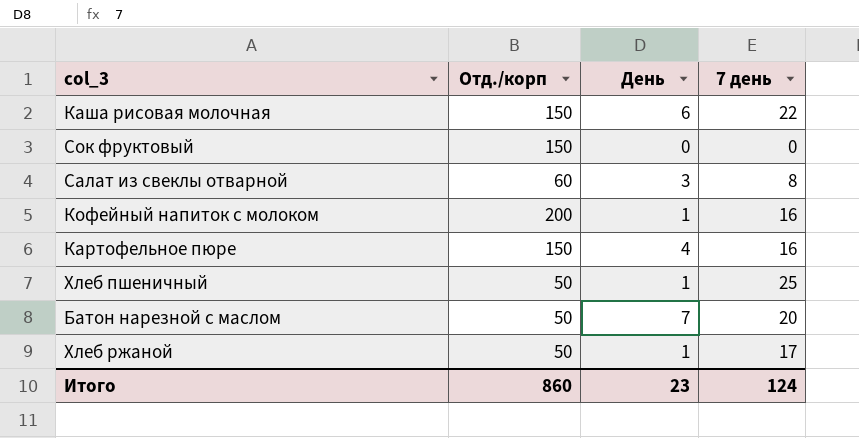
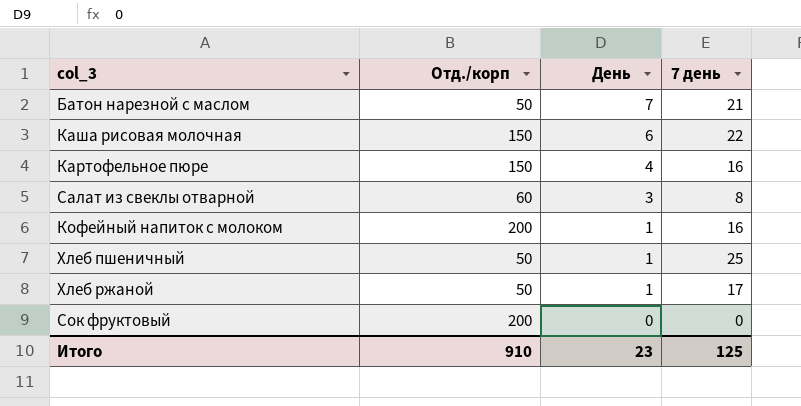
row order: none -> День descending
Батон нарезной с маслом | 7 день: 20 -> 21
Сок фруктовый | Отд./корп: 150 -> 200
Итого | Отд./корп: 860 -> 910
Итого | 7 день: 124 -> 125

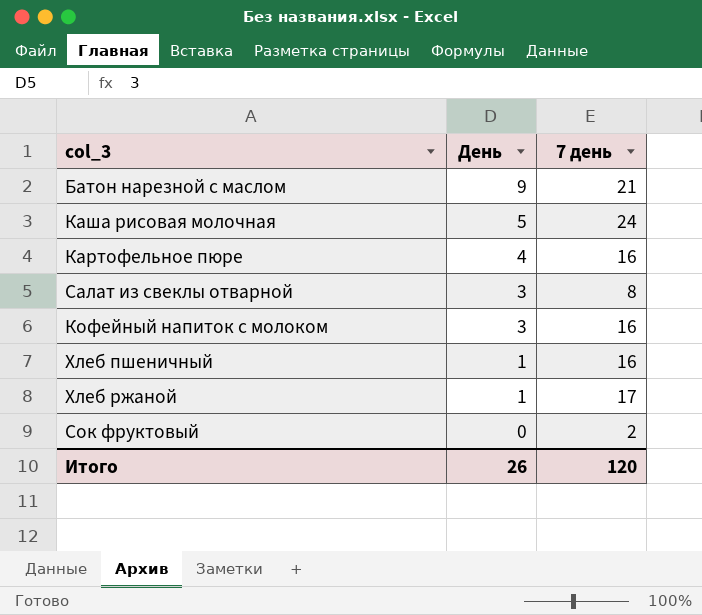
column Отд./корп | position: 2 -> none
Батон нарезной с маслом | День: 7 -> 9
Каша рисовая молочная | День: 6 -> 5
Каша рисовая молочная | 7 день: 22 -> 24
Кофейный напиток с молоком | День: 1 -> 3
Хлеб пшеничный | 7 день: 25 -> 16
Сок фруктовый | 7 день: 0 -> 2
Итого | День: 23 -> 26
Итого | 7 день: 125 -> 120

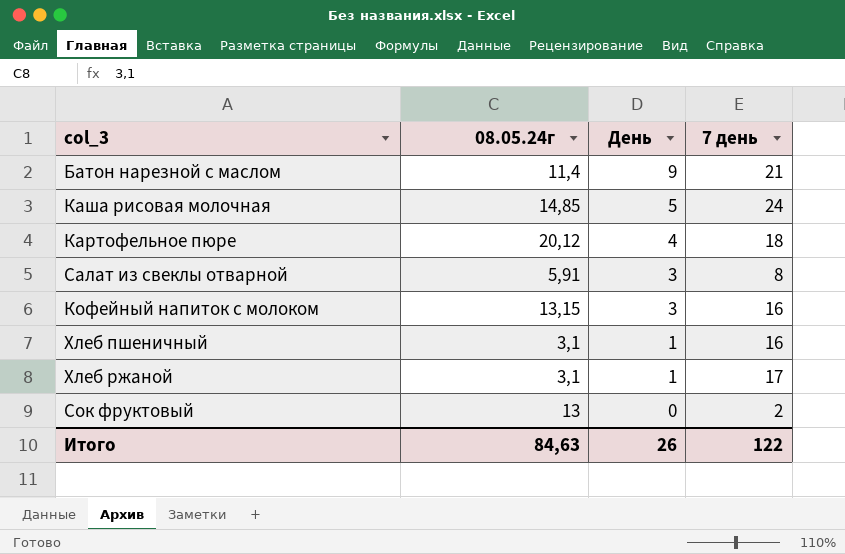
column 08.05.24г | position: none -> 2
Картофельное пюре | 7 день: 16 -> 18
Итого | 7 день: 120 -> 122

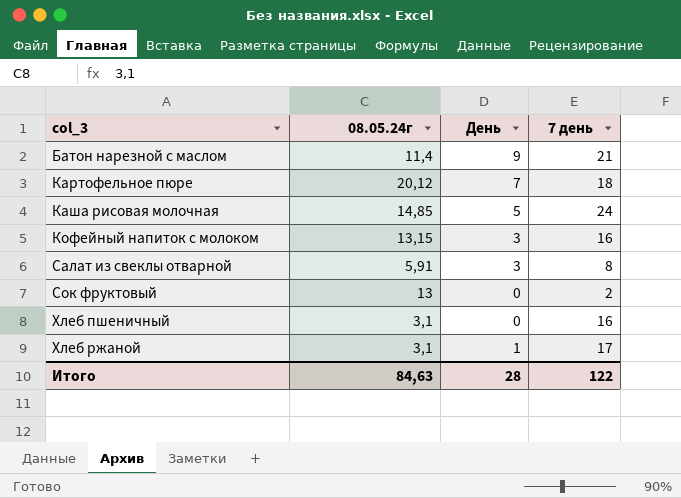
row order: День descending -> col_3 ascending
Картофельное пюре | День: 4 -> 7
Хлеб пшеничный | День: 1 -> 0
Итого | День: 26 -> 28

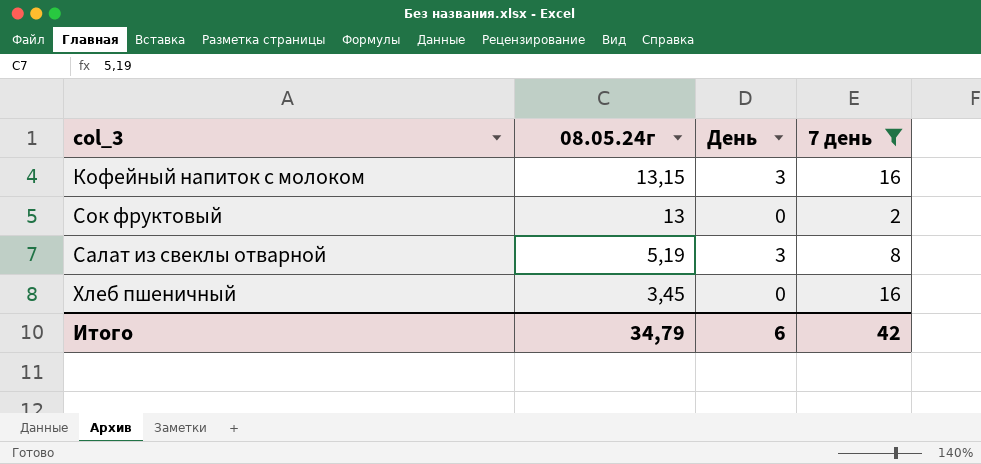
filter: none -> 7 день <= 16
row order: col_3 ascending -> 08.05.24г descending
Салат из свеклы отварной | 08.05.24г: 5,91 -> 5,19
Хлеб пшеничный | 08.05.24г: 3,1 -> 3,45
Итого | 08.05.24г: 84,63 -> 34,79
Итого | День: 28 -> 6
Итого | 7 день: 122 -> 42

